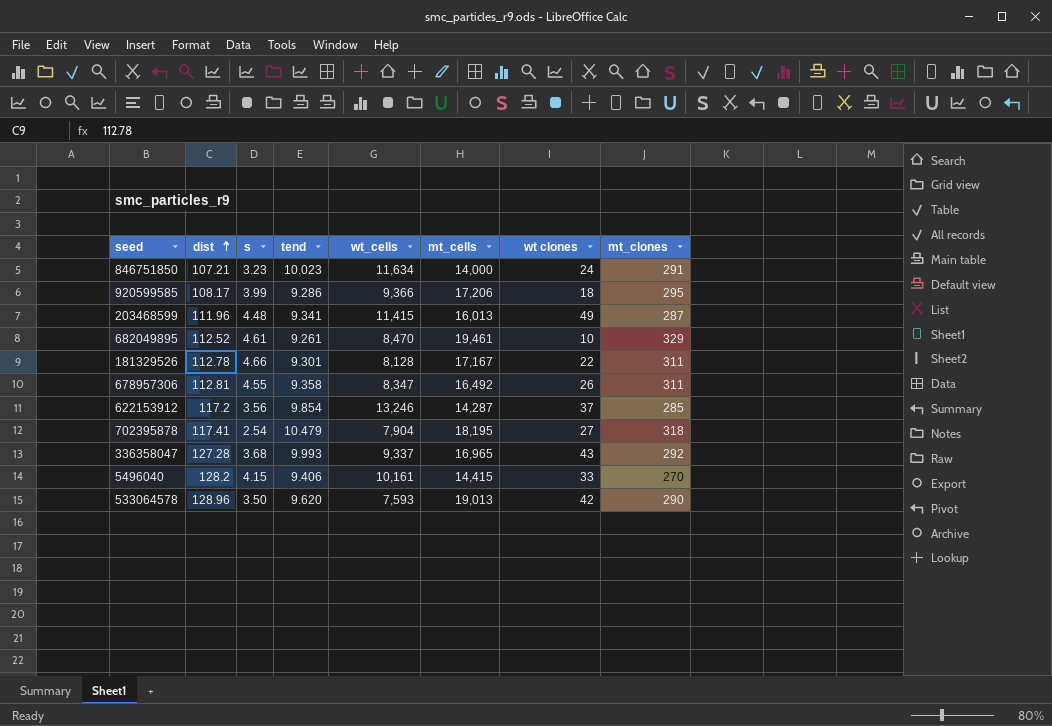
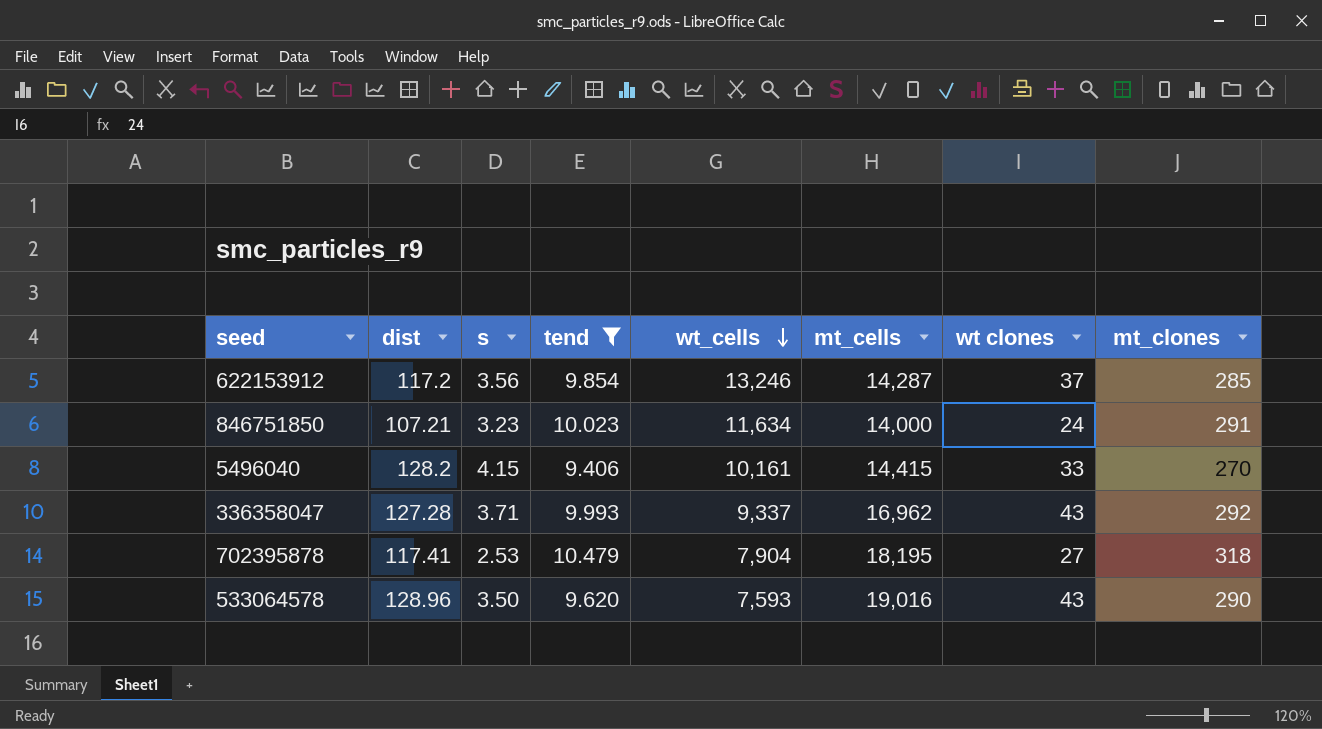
filter: none -> tend >= 9.406
row order: dist ascending -> wt_cells descending
336358047 | s: 3.68 -> 3.71
336358047 | mt_cells: 16,965 -> 16,962
702395878 | s: 2.54 -> 2.53
533064578 | mt_cells: 19,013 -> 19,016
533064578 | wt clones: 42 -> 43

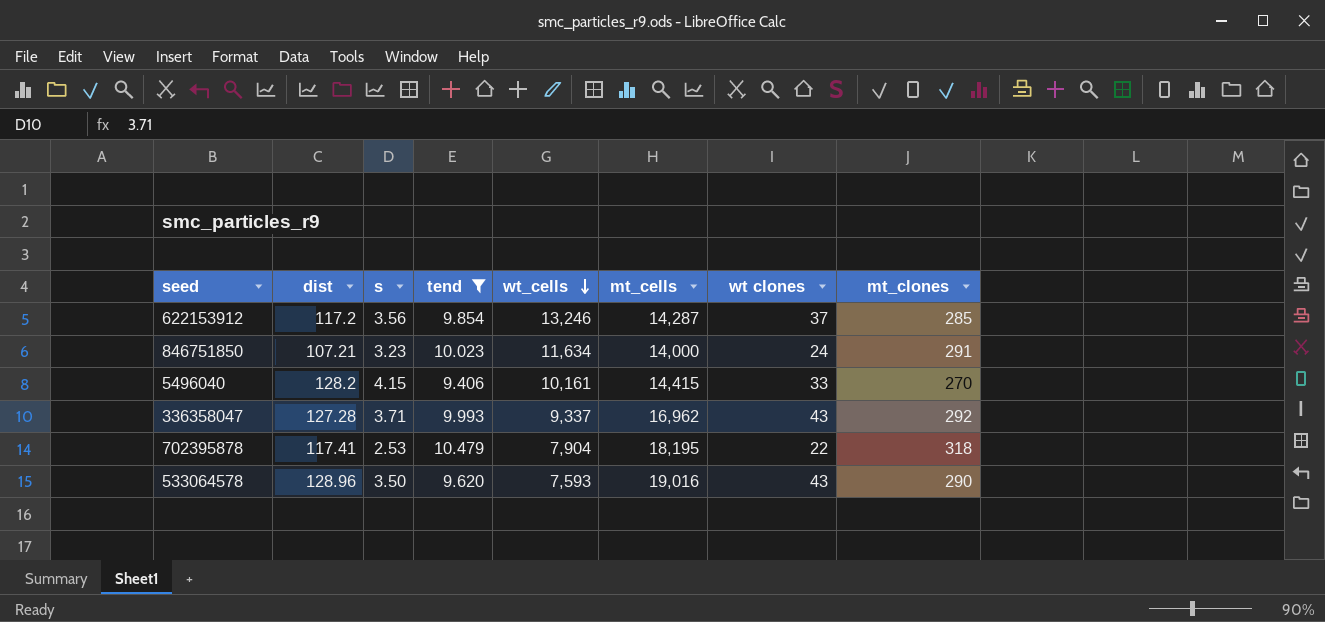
702395878 | wt clones: 27 -> 22

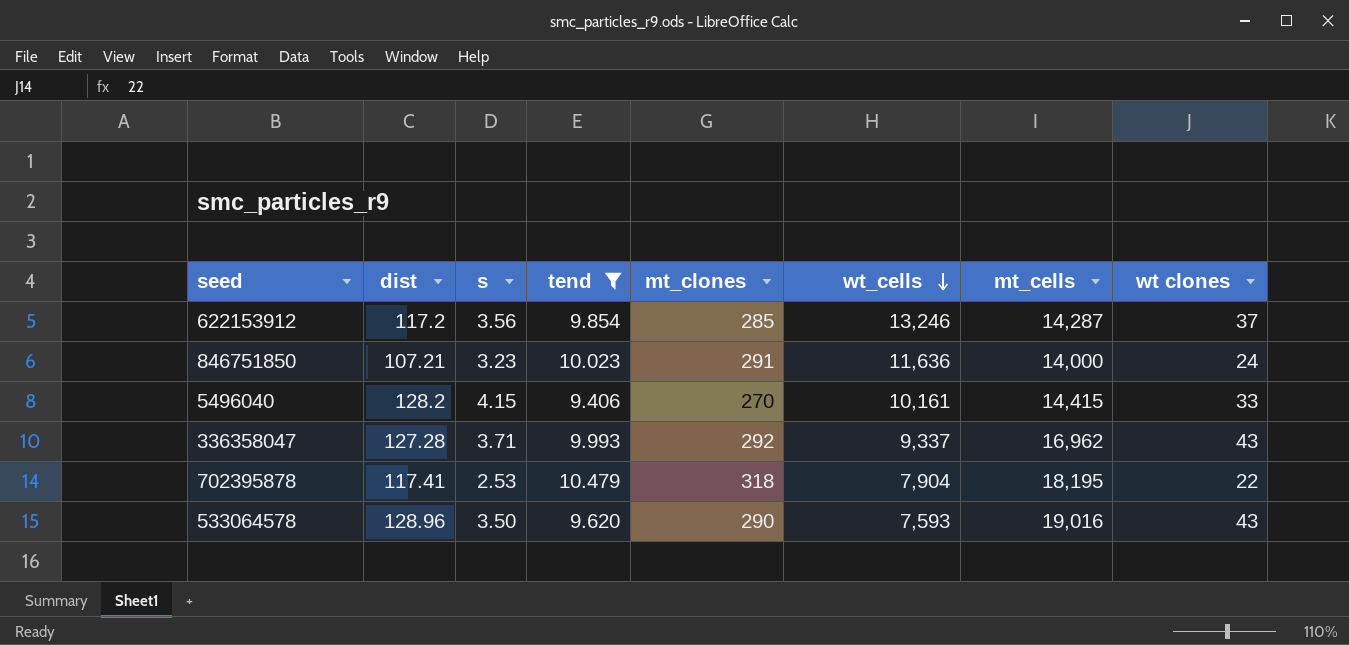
column mt_clones | position: 8 -> 5
846751850 | wt_cells: 11,634 -> 11,636

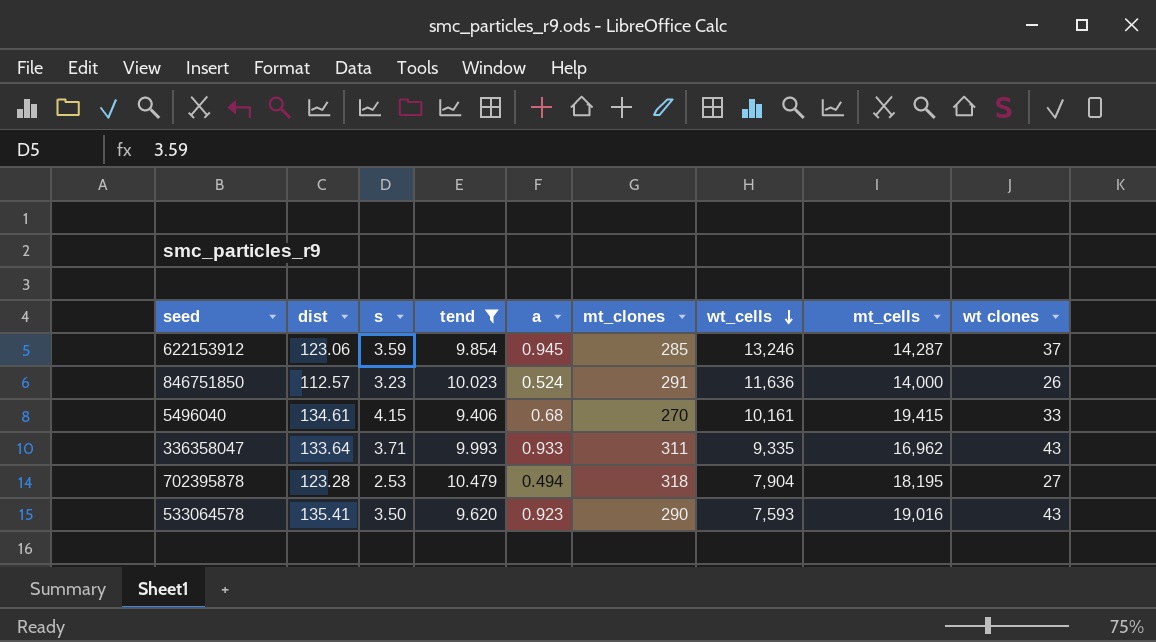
column a | position: none -> 5
622153912 | dist: 117.2 -> 123.06
622153912 | s: 3.56 -> 3.59
846751850 | dist: 107.21 -> 112.57
846751850 | wt clones: 24 -> 26
5496040 | dist: 128.2 -> 134.61
5496040 | mt_cells: 14,415 -> 19,415
336358047 | dist: 127.28 -> 133.64
336358047 | mt_clones: 292 -> 311
336358047 | wt_cells: 9,337 -> 9,335
702395878 | dist: 117.41 -> 123.28
702395878 | wt clones: 22 -> 27
533064578 | dist: 128.96 -> 135.41

